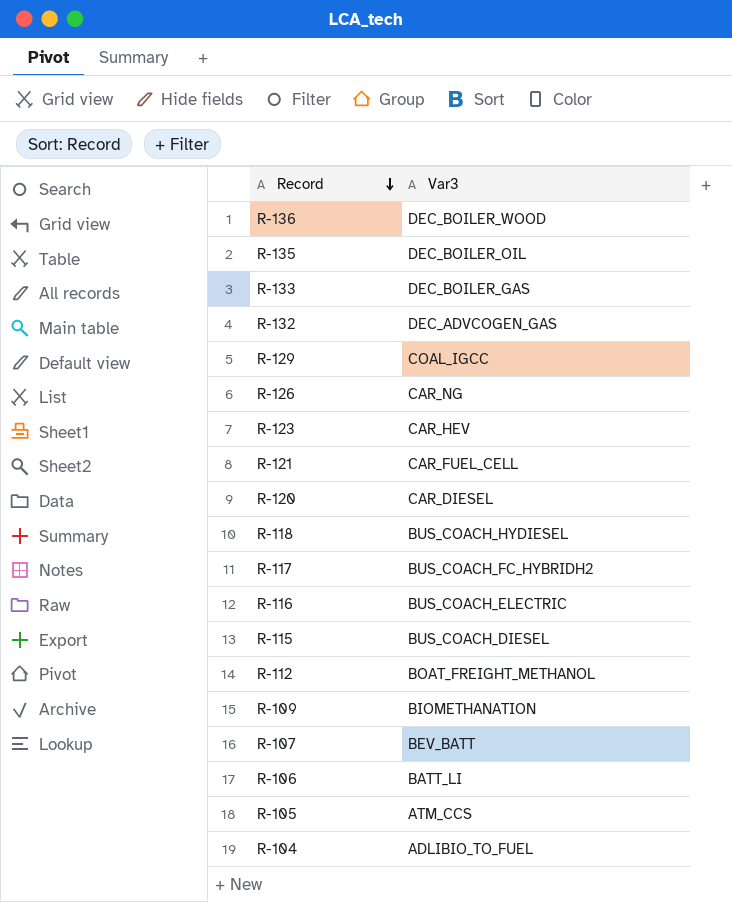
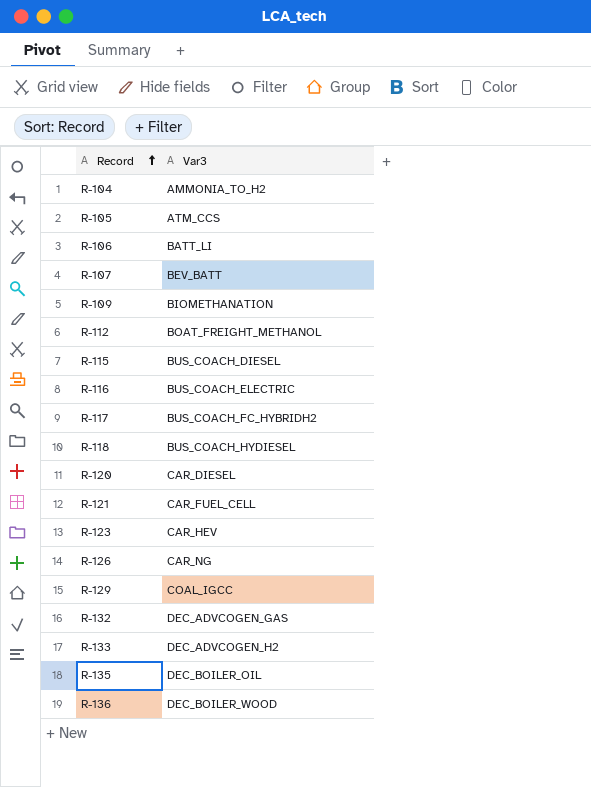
row order: Record descending -> Record ascending
R-104 | Var3: ADLIBIO_TO_FUEL -> AMMONIA_TO_H2
R-133 | Var3: DEC_BOILER_GAS -> DEC_ADVCOGEN_H2

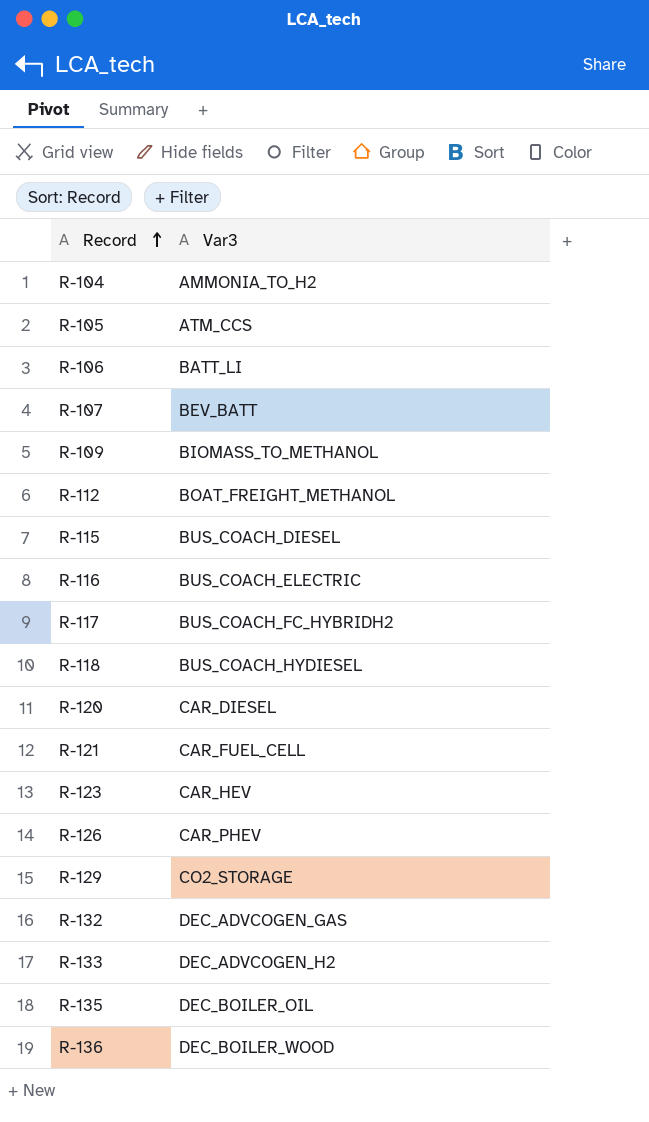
R-109 | Var3: BIOMETHANATION -> BIOMASS_TO_METHANOL
R-126 | Var3: CAR_NG -> CAR_PHEV
R-129 | Var3: COAL_IGCC -> CO2_STORAGE

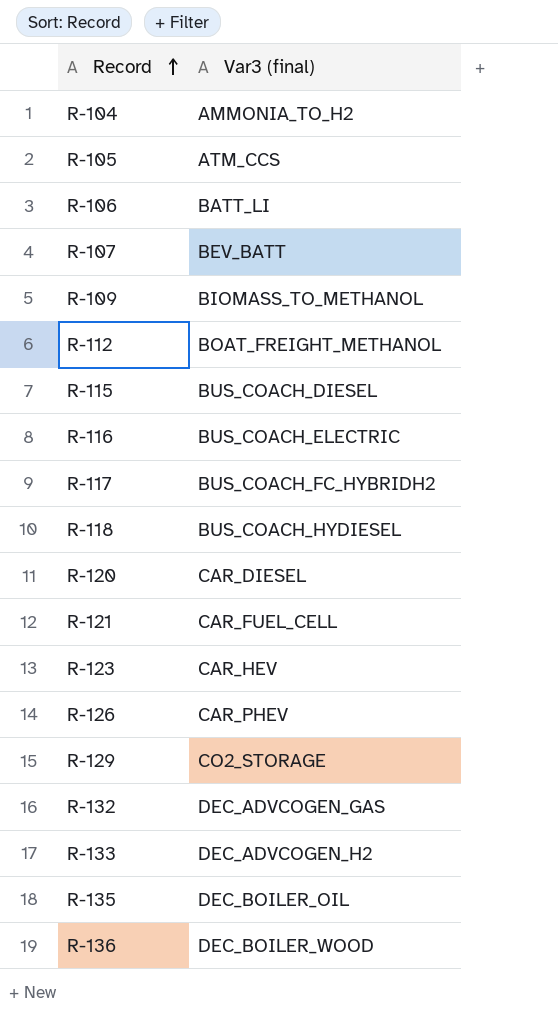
column name: Var3 -> Var3 (final)

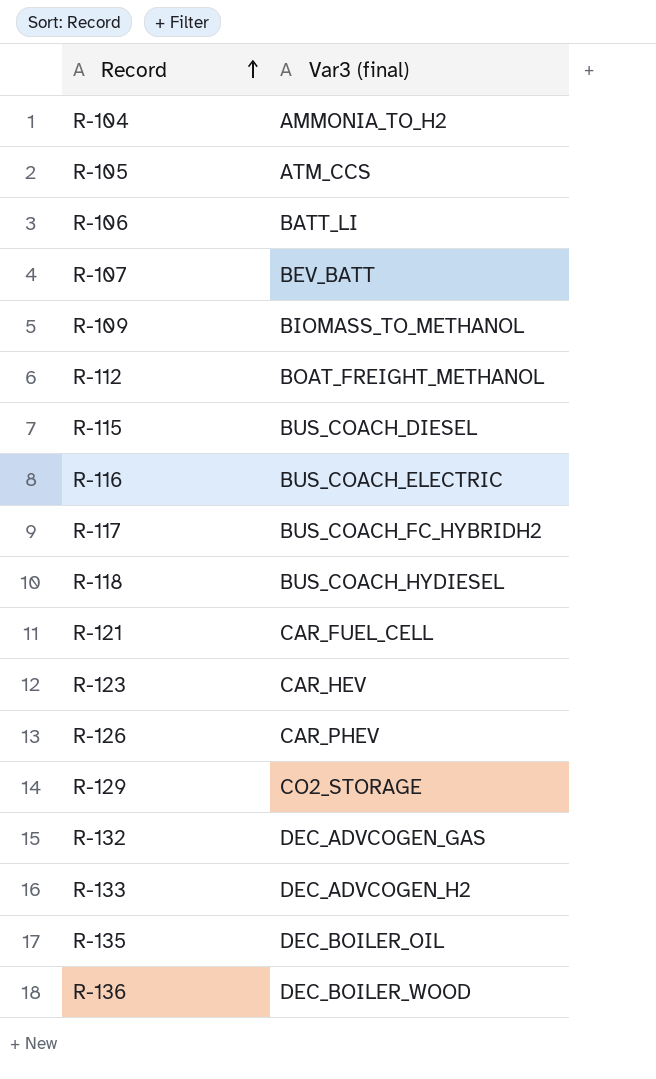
row R-120: CAR_DIESEL -> none

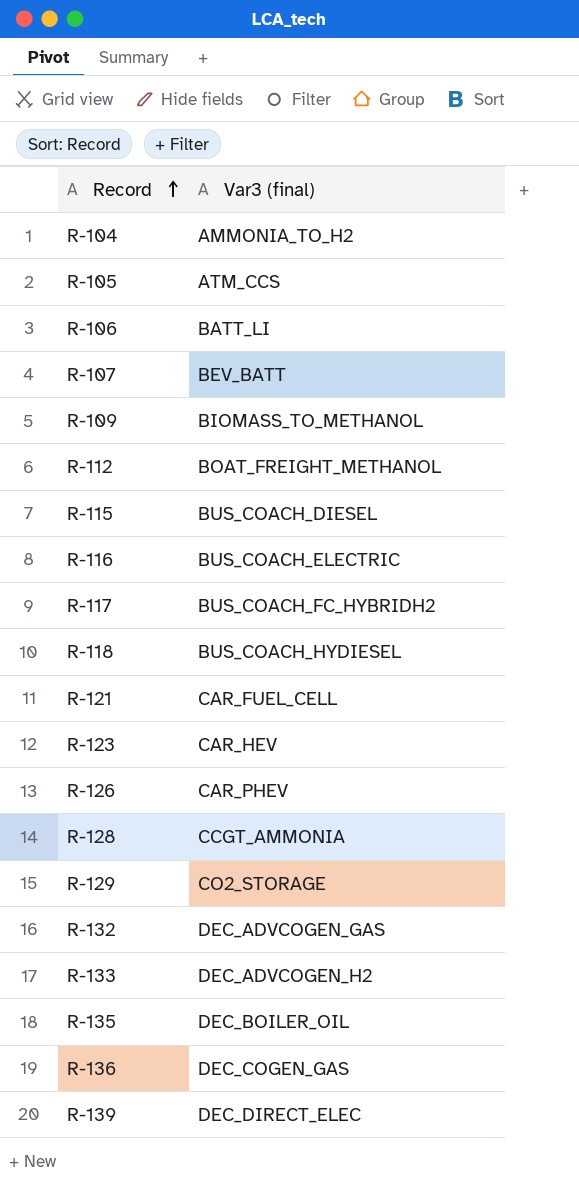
row R-128: none -> CCGT_AMMONIA
R-136 | Var3 (final): DEC_BOILER_WOOD -> DEC_COGEN_GAS
row R-139: none -> DEC_DIRECT_ELEC

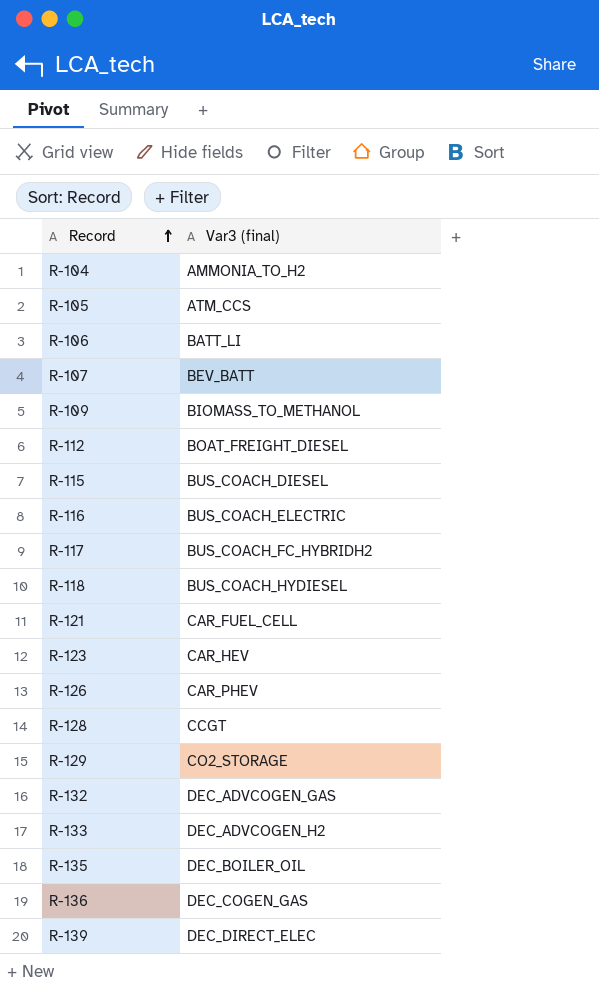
R-112 | Var3 (final): BOAT_FREIGHT_METHANOL -> BOAT_FREIGHT_DIESEL
R-128 | Var3 (final): CCGT_AMMONIA -> CCGT

